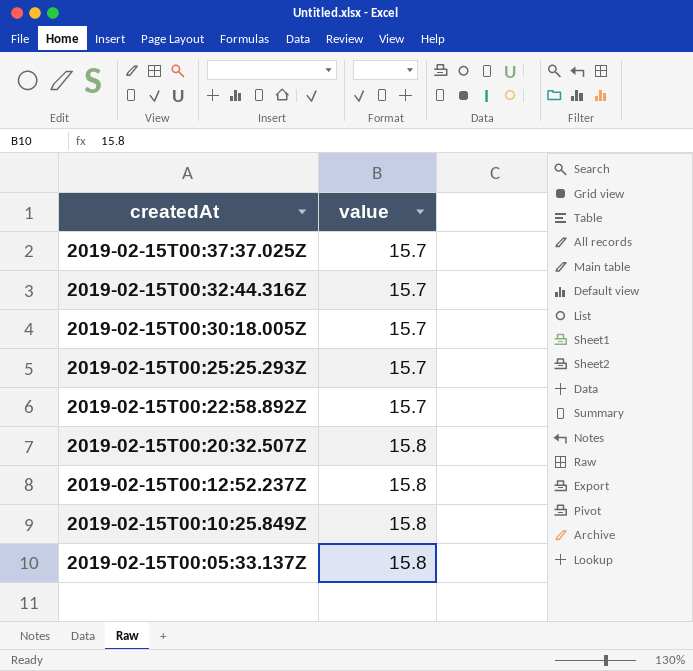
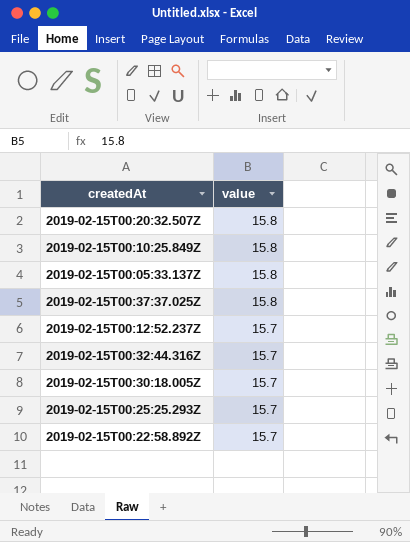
row order: createdAt descending -> value descending
2019-02-15T00:37:37.025Z | value: 15.7 -> 15.8
2019-02-15T00:12:52.237Z | value: 15.8 -> 15.7

